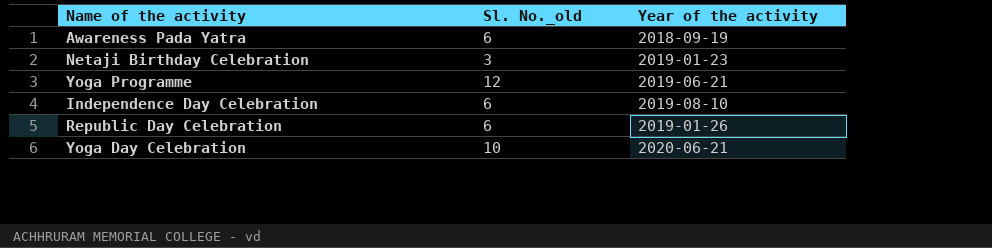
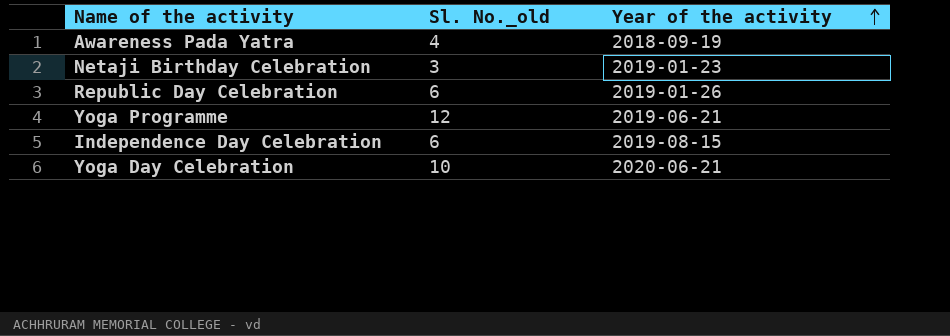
row order: none -> Year of the activity ascending
Awareness Pada Yatra | Sl. No._old: 6 -> 4
Independence Day Celebration | Year of the activity: 2019-08-10 -> 2019-08-15

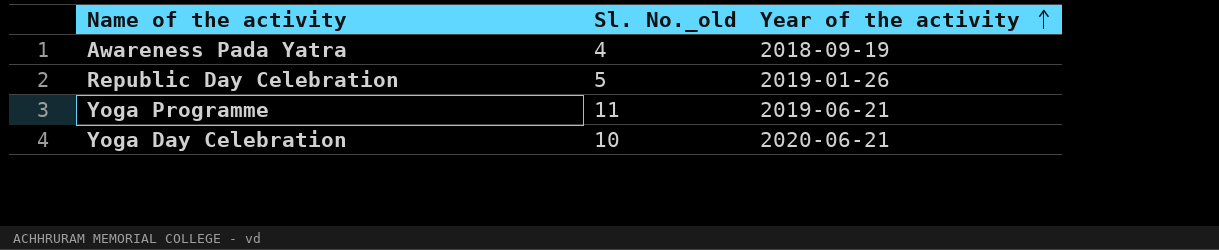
row Netaji Birthday Celebration: 3 | 2019-01-23 -> none
row Independence Day Celebration: 6 | 2019-08-15 -> none
Republic Day Celebration | Sl. No._old: 6 -> 5
Yoga Programme | Sl. No._old: 12 -> 11

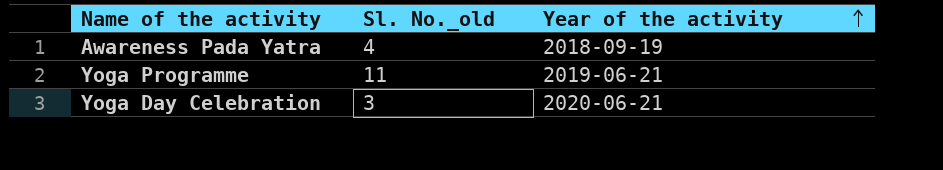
row Republic Day Celebration: 5 | 2019-01-26 -> none
Yoga Day Celebration | Sl. No._old: 10 -> 3

